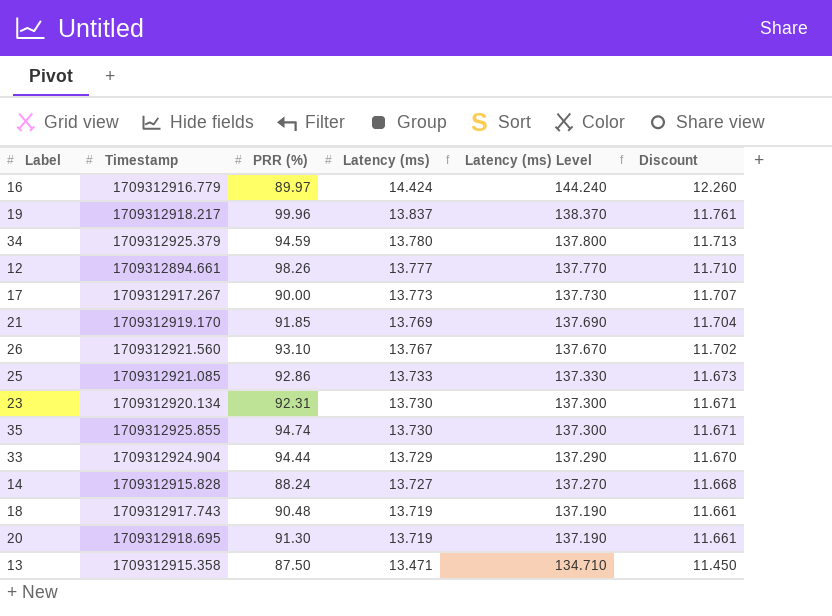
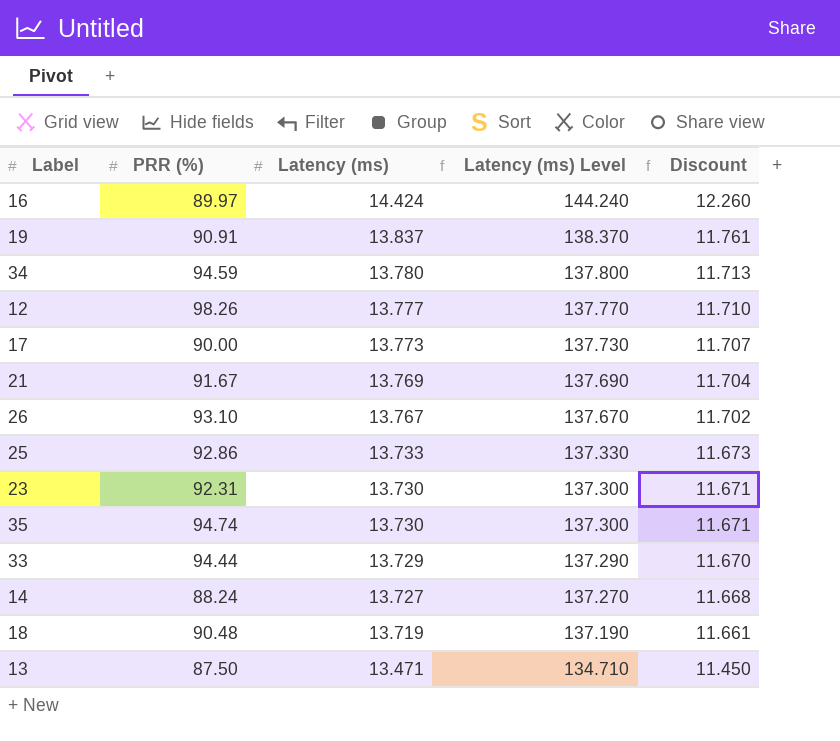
column Timestamp | position: 2 -> none
row 20: 1709312918.695 | 91.30 | 13.719 | 137.190 | 11.661 -> none
19 | PRR (%): 99.96 -> 90.91
21 | PRR (%): 91.85 -> 91.67

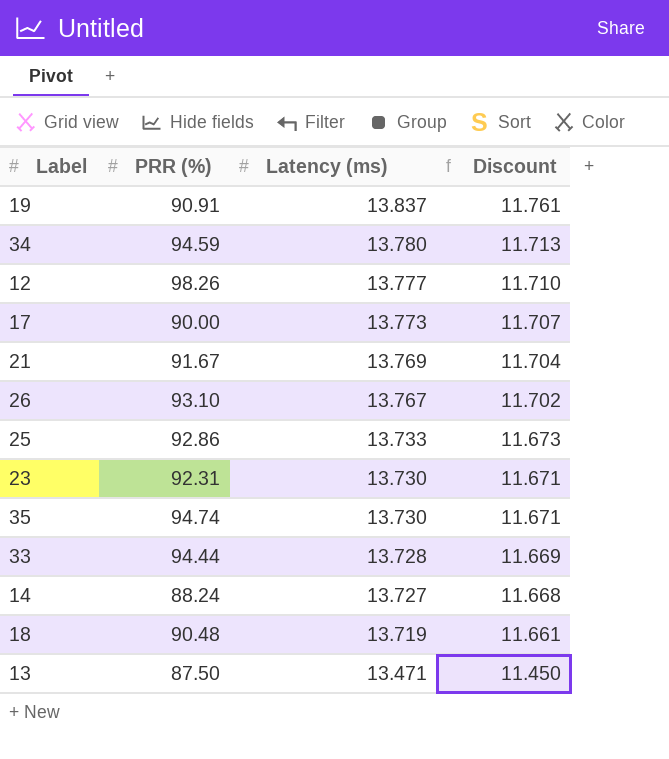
column Latency (ms) Level | formula: [Latency (ms)] * 10 -> none
row 16: 89.97 | 14.424 | 144.240 | 12.260 -> none
33 | Latency (ms): 13.729 -> 13.728
33 | Discount: 11.670 -> 11.669

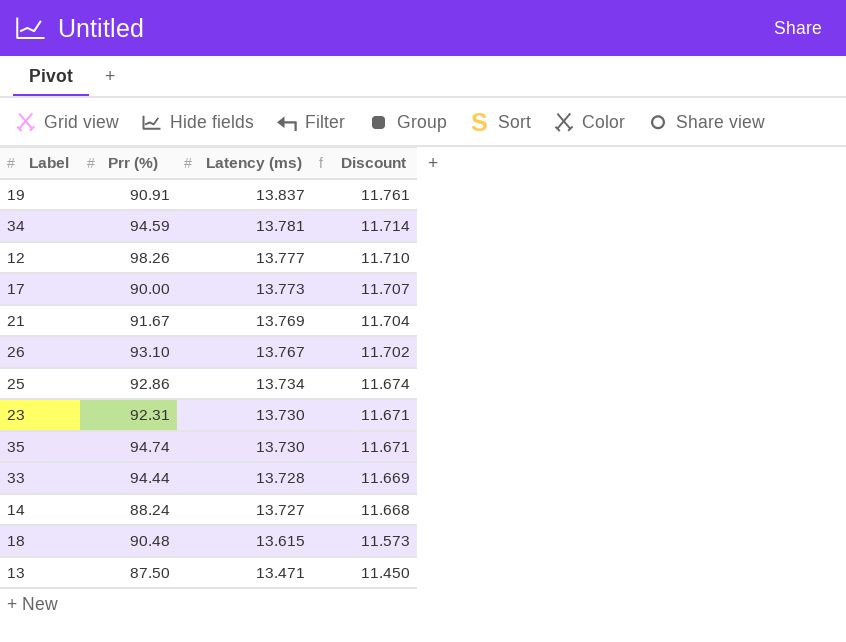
column name: PRR (%) -> Prr (%)
34 | Latency (ms): 13.780 -> 13.781
34 | Discount: 11.713 -> 11.714
25 | Latency (ms): 13.733 -> 13.734
25 | Discount: 11.673 -> 11.674
18 | Latency (ms): 13.719 -> 13.615
18 | Discount: 11.661 -> 11.573

